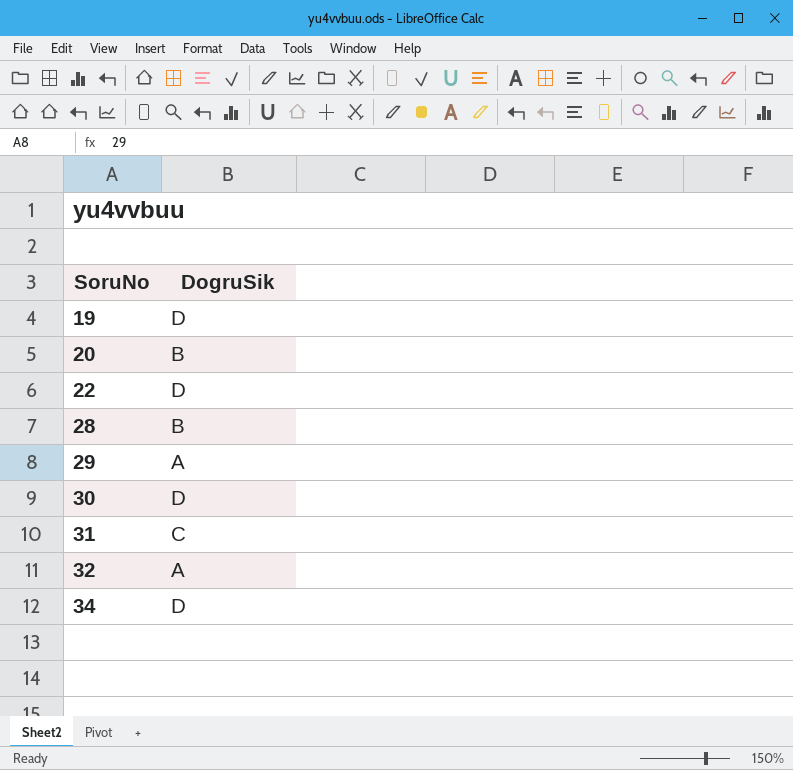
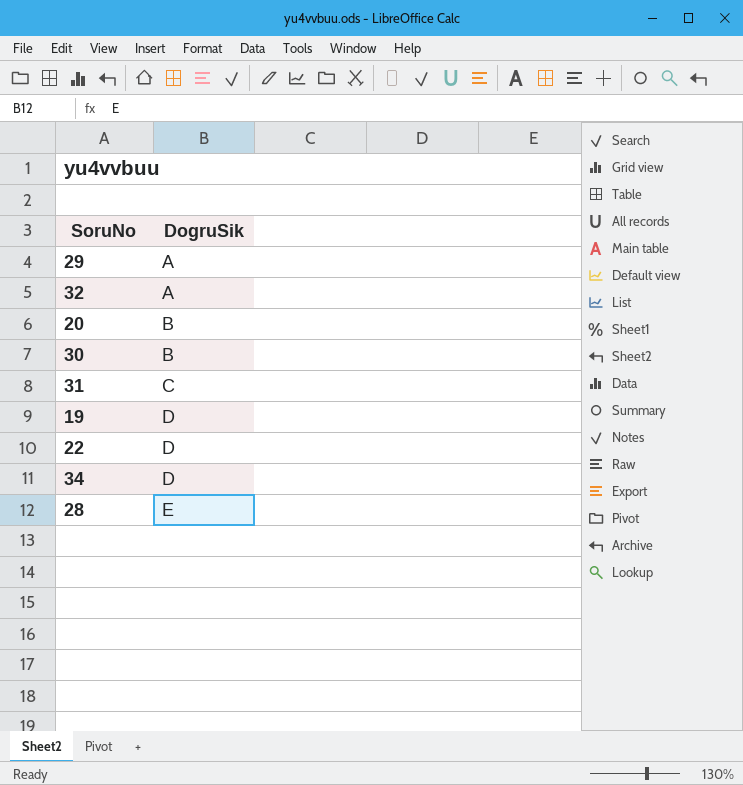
row order: SoruNo ascending -> DogruSik ascending
30 | DogruSik: D -> B
28 | DogruSik: B -> E

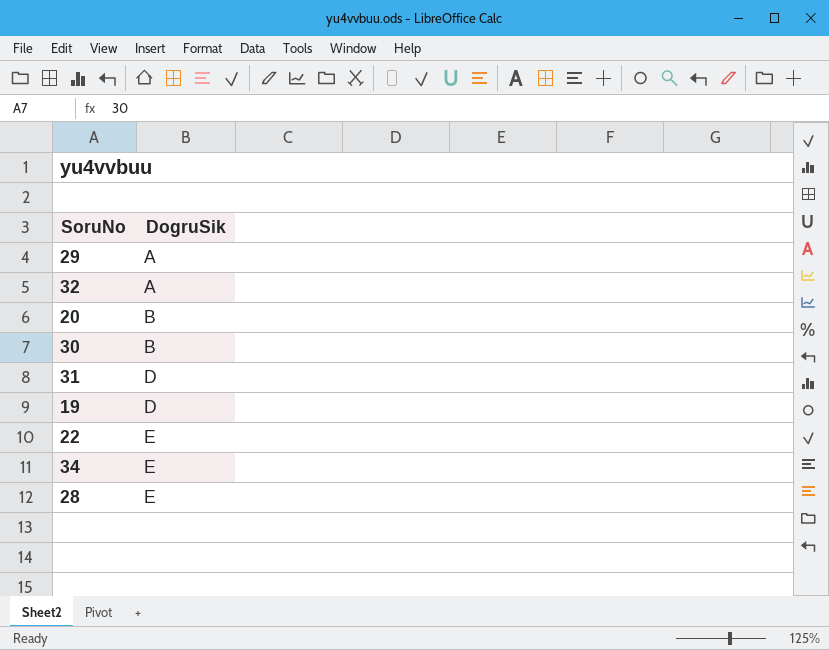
31 | DogruSik: C -> D
22 | DogruSik: D -> E
34 | DogruSik: D -> E

